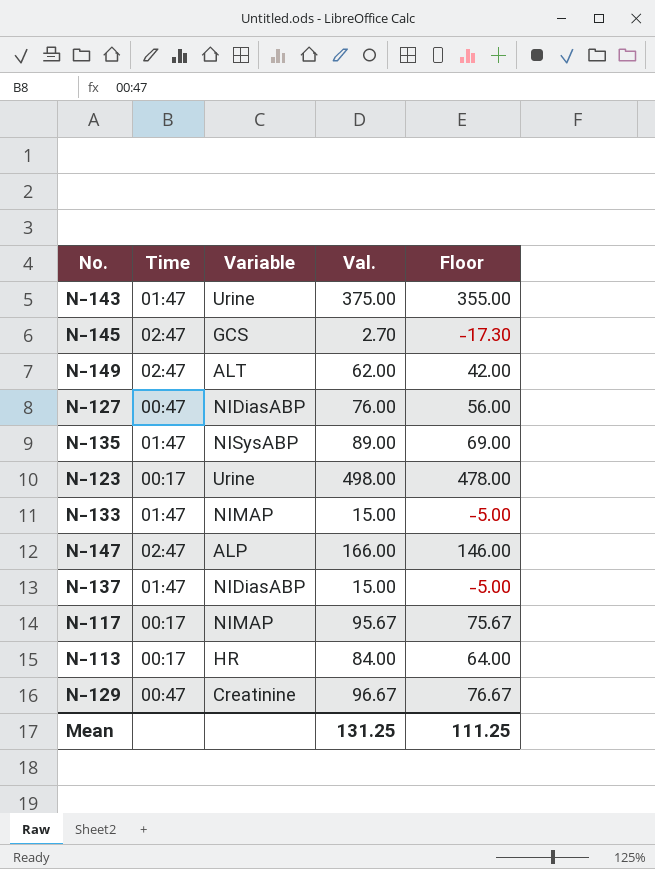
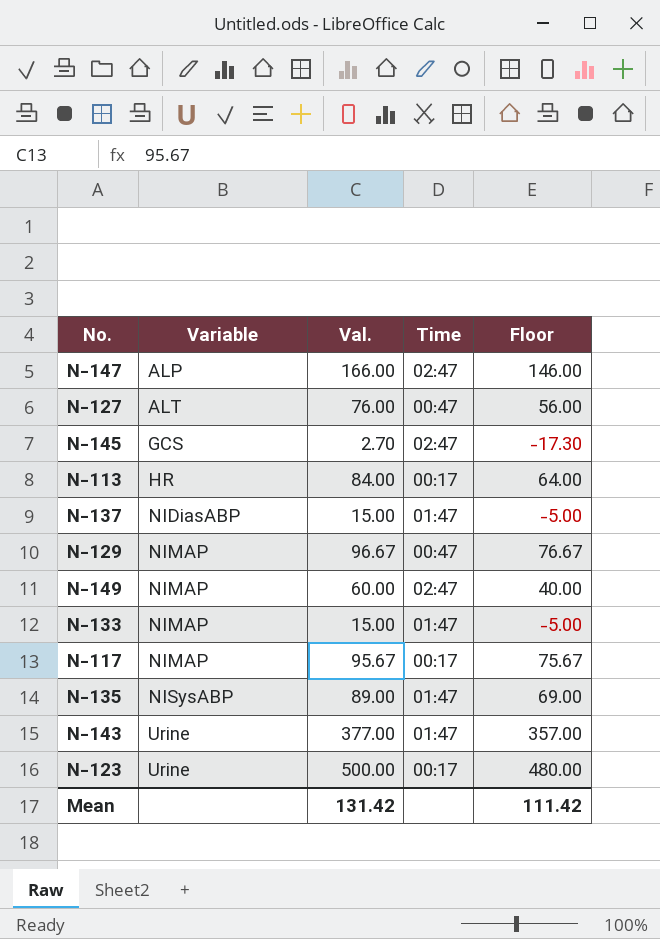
row order: none -> Variable ascending
column Time | position: 2 -> 4
N-127 | Variable: NIDiasABP -> ALT
N-129 | Variable: Creatinine -> NIMAP
N-149 | Variable: ALT -> NIMAP
N-149 | Val.: 62.00 -> 60.00
N-149 | Floor: 42.00 -> 40.00
N-143 | Val.: 375.00 -> 377.00
N-143 | Floor: 355.00 -> 357.00
N-123 | Val.: 498.00 -> 500.00
N-123 | Floor: 478.00 -> 480.00
Mean | Val.: 131.25 -> 131.42
Mean | Floor: 111.25 -> 111.42

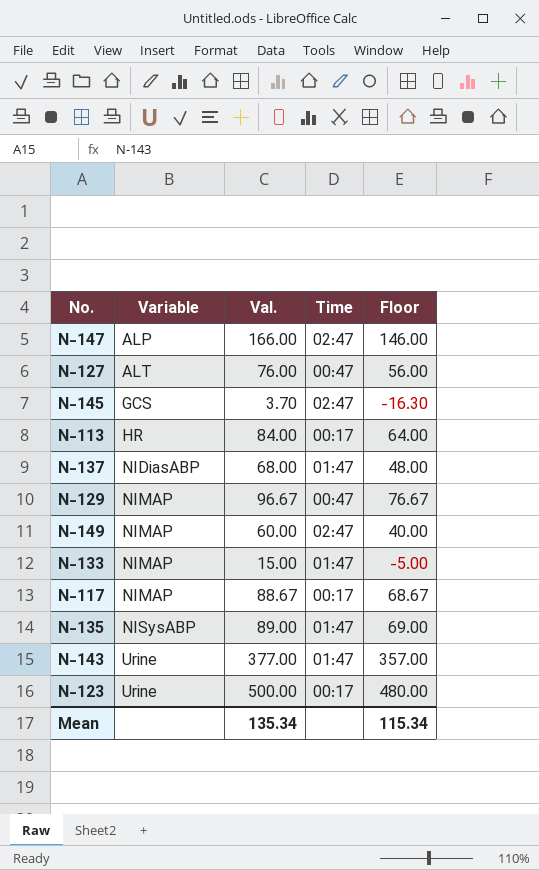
N-145 | Val.: 2.70 -> 3.70
N-145 | Floor: -17.30 -> -16.30
N-137 | Val.: 15.00 -> 68.00
N-137 | Floor: -5.00 -> 48.00
N-117 | Val.: 95.67 -> 88.67
N-117 | Floor: 75.67 -> 68.67
Mean | Val.: 131.42 -> 135.34
Mean | Floor: 111.42 -> 115.34

